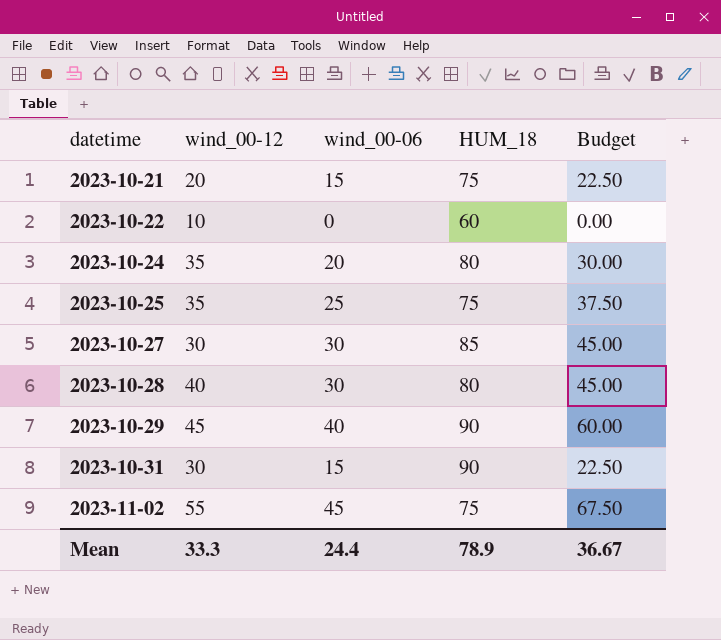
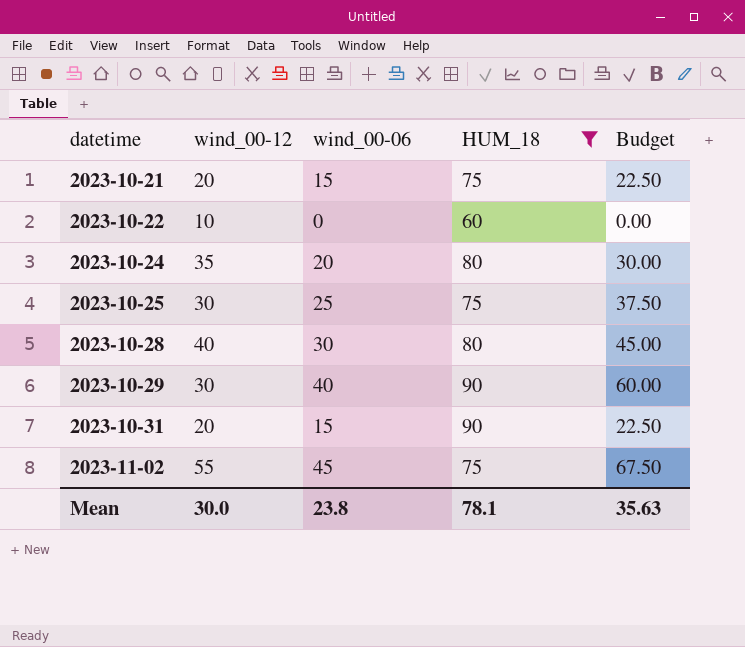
filter: none -> HUM_18 != 85
2023-10-25 | wind_00-12: 35 -> 30
2023-10-29 | wind_00-12: 45 -> 30
2023-10-31 | wind_00-12: 30 -> 20
Mean | wind_00-12: 33.3 -> 30.0
Mean | wind_00-06: 24.4 -> 23.8
Mean | HUM_18: 78.9 -> 78.1
Mean | Budget: 36.67 -> 35.63

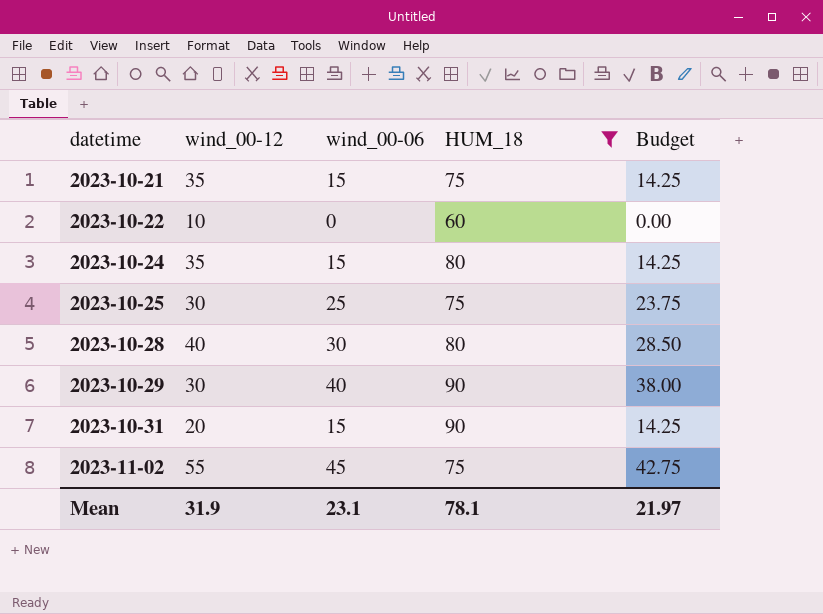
column Budget | formula: [wind_00-06] * 1.5 -> [wind_00-06] * 0.95
2023-10-21 | wind_00-12: 20 -> 35
2023-10-24 | wind_00-06: 20 -> 15
Mean | wind_00-12: 30.0 -> 31.9
Mean | wind_00-06: 23.8 -> 23.1
Mean | Budget: 35.63 -> 21.97

